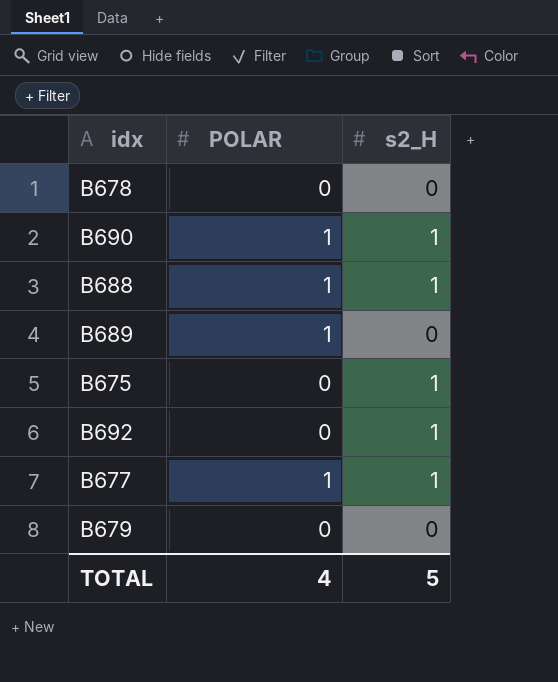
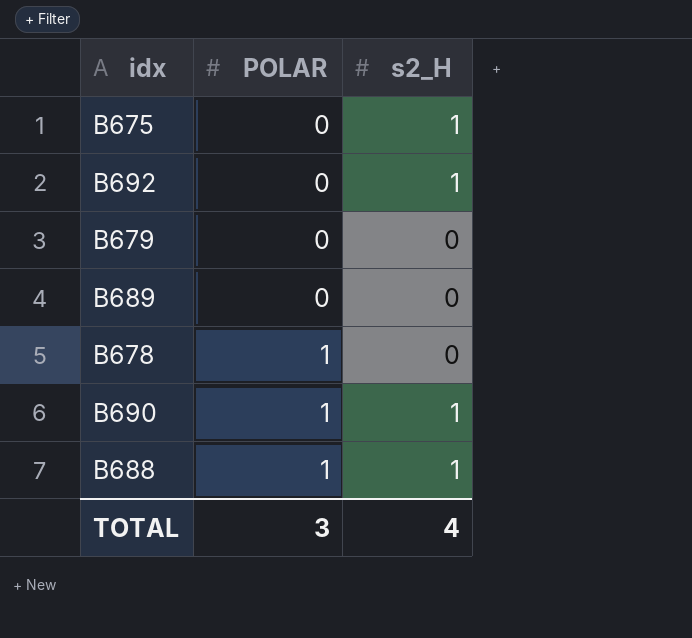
row order: none -> POLAR ascending
row B677: 1 | 1 -> none
B689 | POLAR: 1 -> 0
B678 | POLAR: 0 -> 1
TOTAL | POLAR: 4 -> 3
TOTAL | s2_H: 5 -> 4

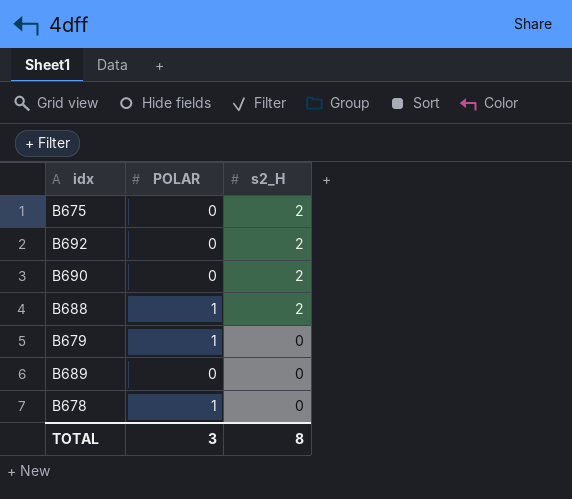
row order: POLAR ascending -> s2_H descending
B675 | s2_H: 1 -> 2
B692 | s2_H: 1 -> 2
B690 | POLAR: 1 -> 0
B690 | s2_H: 1 -> 2
B688 | s2_H: 1 -> 2
B679 | POLAR: 0 -> 1
TOTAL | s2_H: 4 -> 8

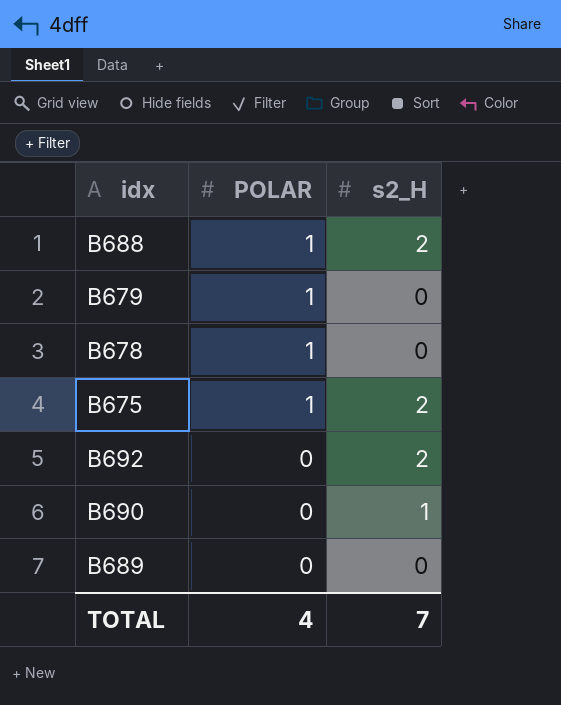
row order: s2_H descending -> POLAR descending
B675 | POLAR: 0 -> 1
B690 | s2_H: 2 -> 1
TOTAL | POLAR: 3 -> 4
TOTAL | s2_H: 8 -> 7

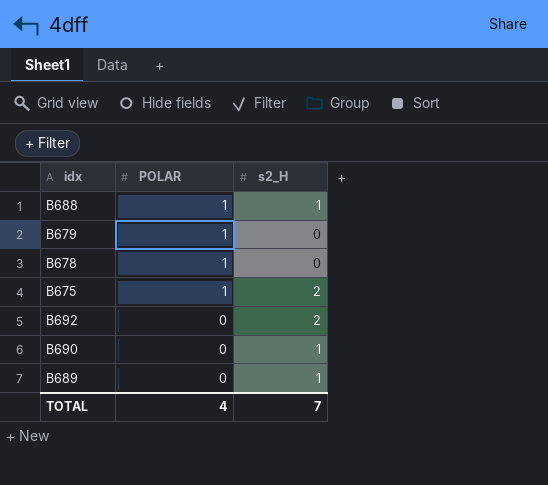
B688 | s2_H: 2 -> 1
B689 | s2_H: 0 -> 1

